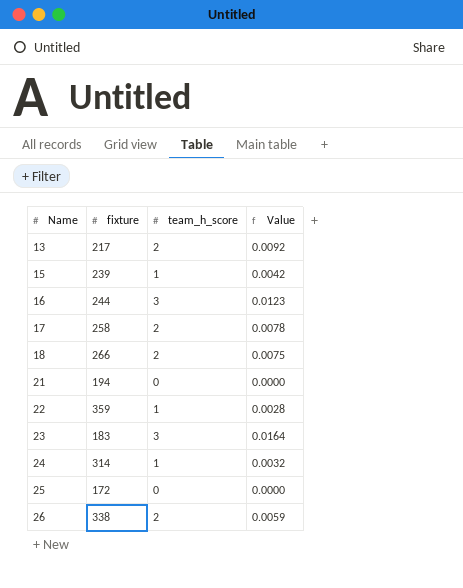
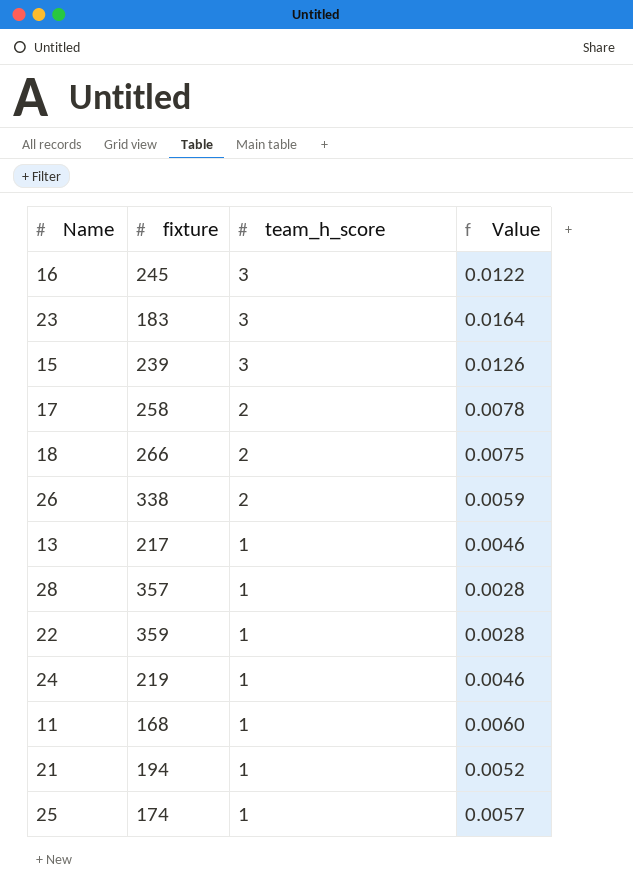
row order: Name ascending -> team_h_score descending
16 | fixture: 244 -> 245
16 | Value: 0.0123 -> 0.0122
15 | team_h_score: 1 -> 3
15 | Value: 0.0042 -> 0.0126
13 | team_h_score: 2 -> 1
13 | Value: 0.0092 -> 0.0046
row 28: none -> 357 | 1 | 0.0028
24 | fixture: 314 -> 219
24 | Value: 0.0032 -> 0.0046
row 11: none -> 168 | 1 | 0.0060
21 | team_h_score: 0 -> 1
21 | Value: 0.0000 -> 0.0052
25 | fixture: 172 -> 174
25 | team_h_score: 0 -> 1
25 | Value: 0.0000 -> 0.0057

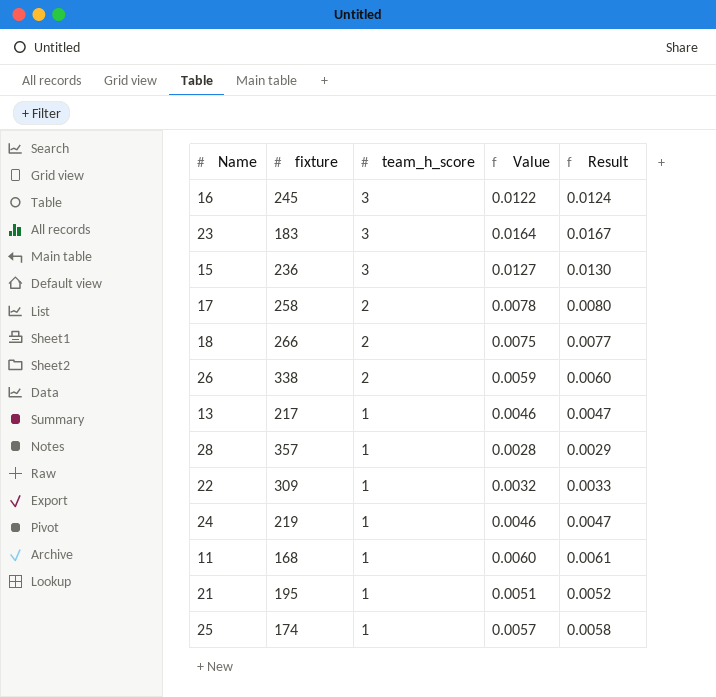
column Result | formula: none -> [Value] * 1.02
15 | fixture: 239 -> 236
15 | Value: 0.0126 -> 0.0127
22 | fixture: 359 -> 309
22 | Value: 0.0028 -> 0.0032
21 | fixture: 194 -> 195
21 | Value: 0.0052 -> 0.0051

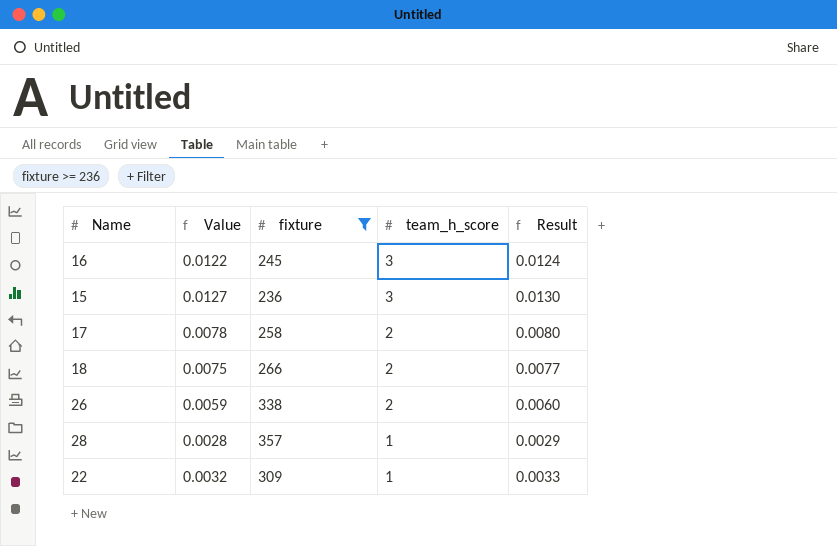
filter: none -> fixture >= 236
column Value | position: 4 -> 2

